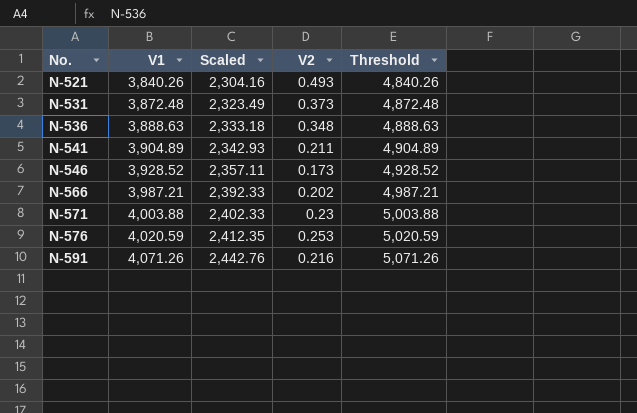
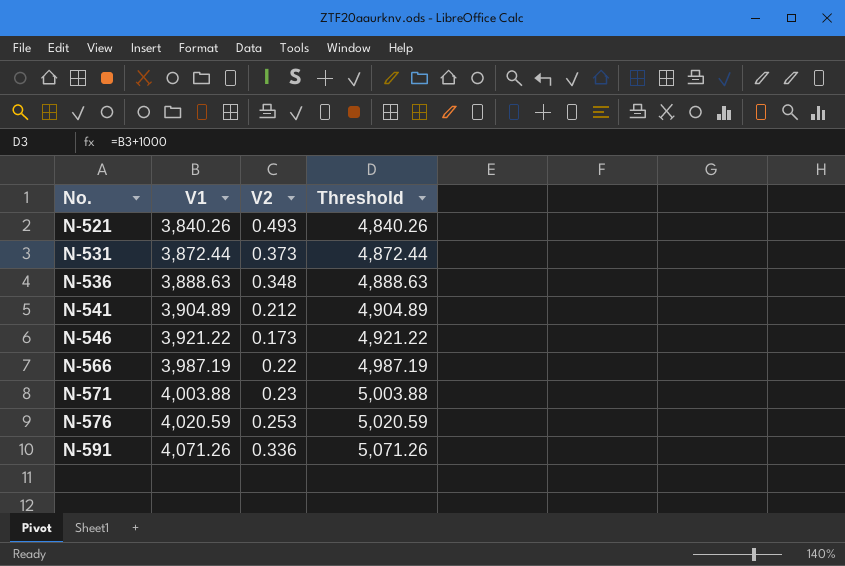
column Scaled | formula: [V1] * 0.6 -> none
N-531 | V1: 3,872.48 -> 3,872.44
N-531 | Threshold: 4,872.48 -> 4,872.44
N-541 | V2: 0.211 -> 0.212
N-546 | V1: 3,928.52 -> 3,921.22
N-546 | Threshold: 4,928.52 -> 4,921.22
N-566 | V1: 3,987.21 -> 3,987.19
N-566 | V2: 0.202 -> 0.22
N-566 | Threshold: 4,987.21 -> 4,987.19
N-591 | V2: 0.216 -> 0.336

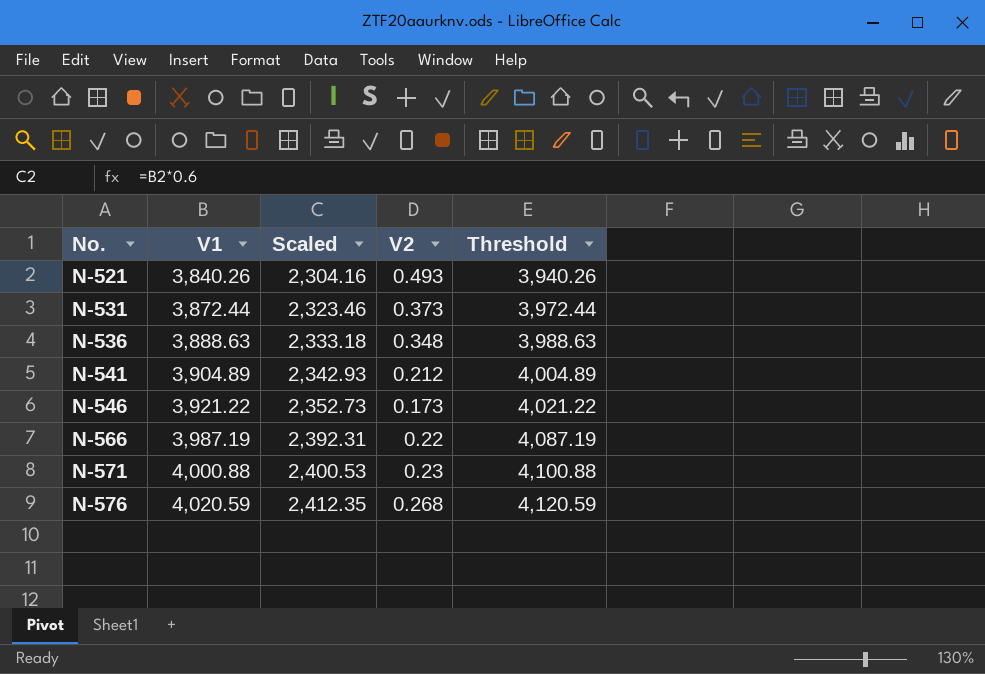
column Scaled | formula: none -> [V1] * 0.6
column Threshold | formula: [V1] + 1000 -> [V1] + 100
row N-591: 4,071.26 | 0.336 | 5,071.26 -> none
N-571 | V1: 4,003.88 -> 4,000.88
N-576 | V2: 0.253 -> 0.268

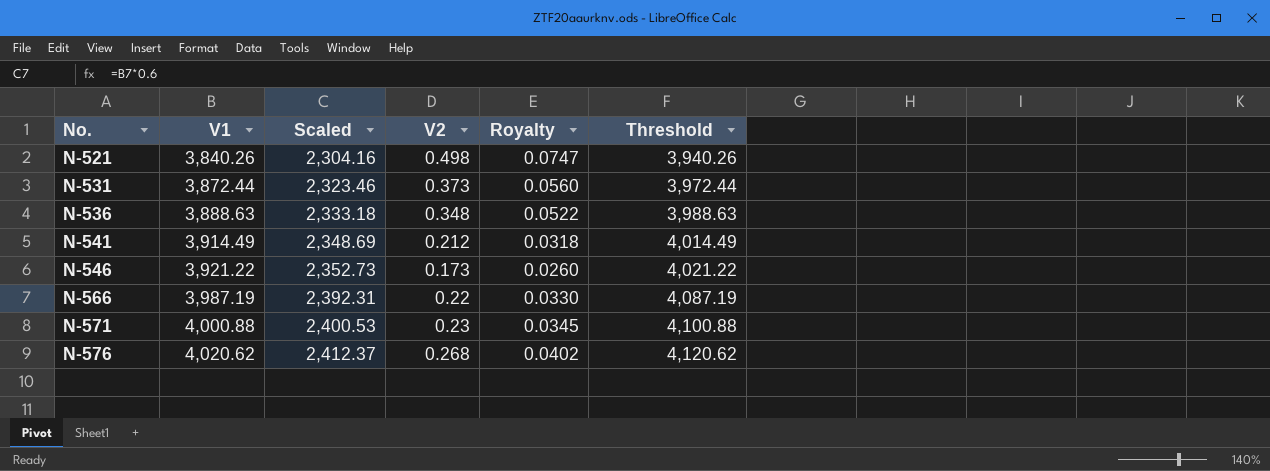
column Royalty | formula: none -> [V2] * 0.15
N-521 | V2: 0.493 -> 0.498
N-541 | V1: 3,904.89 -> 3,914.49
N-541 | Scaled: 2,342.93 -> 2,348.69
N-541 | Threshold: 4,004.89 -> 4,014.49
N-576 | V1: 4,020.59 -> 4,020.62
N-576 | Scaled: 2,412.35 -> 2,412.37
N-576 | Threshold: 4,120.59 -> 4,120.62

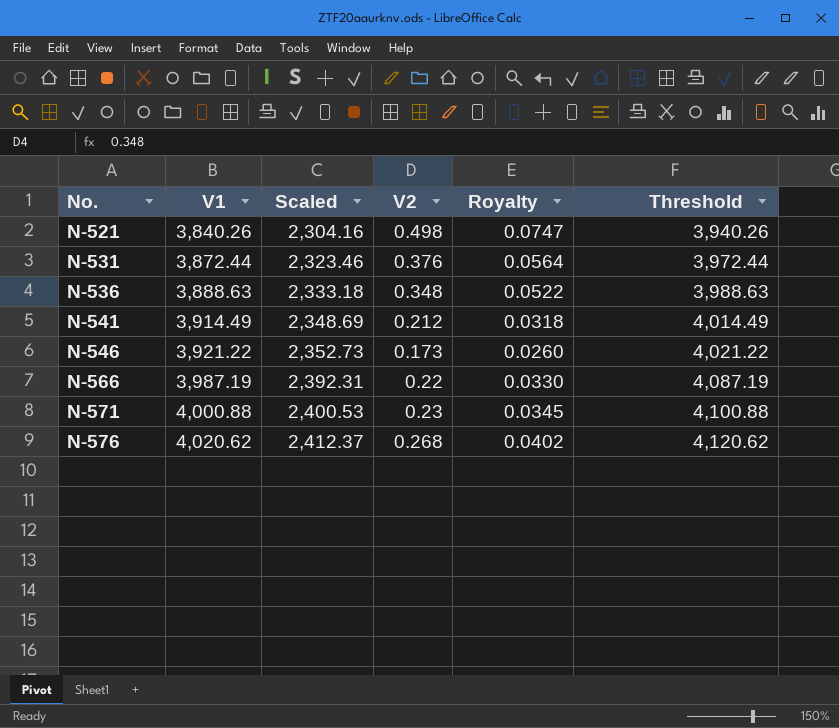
N-531 | V2: 0.373 -> 0.376
N-531 | Royalty: 0.0560 -> 0.0564

